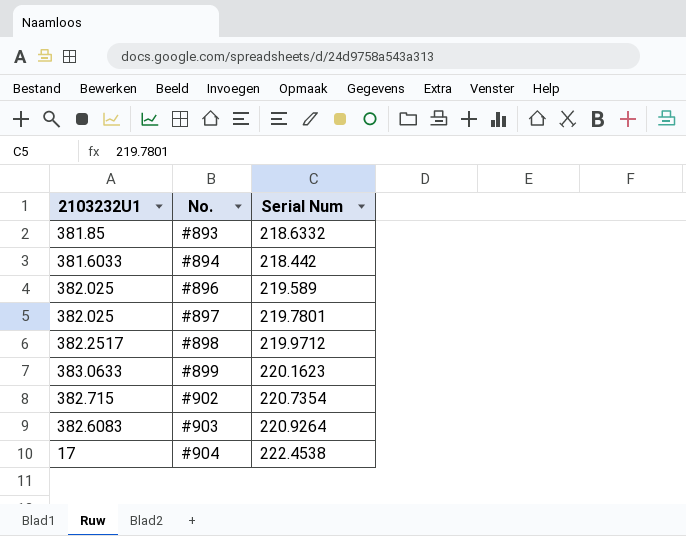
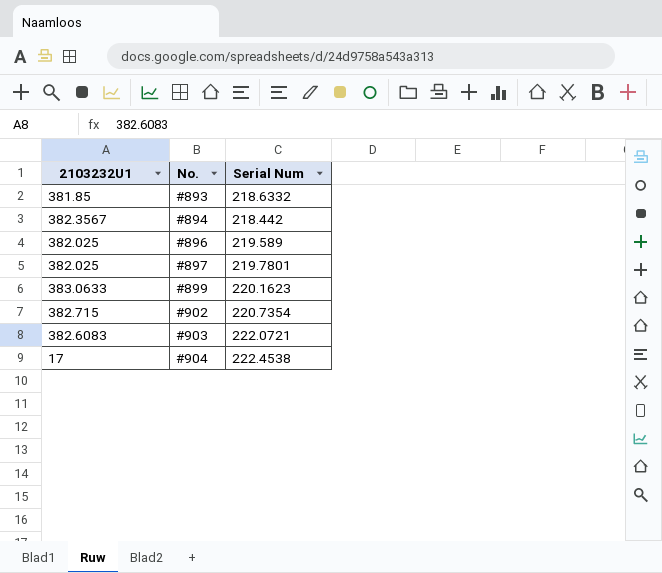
row #898: 382.2517 | 219.9712 -> none
#894 | 2103232U1: 381.6033 -> 382.3567
#903 | Serial Num: 220.9264 -> 222.0721

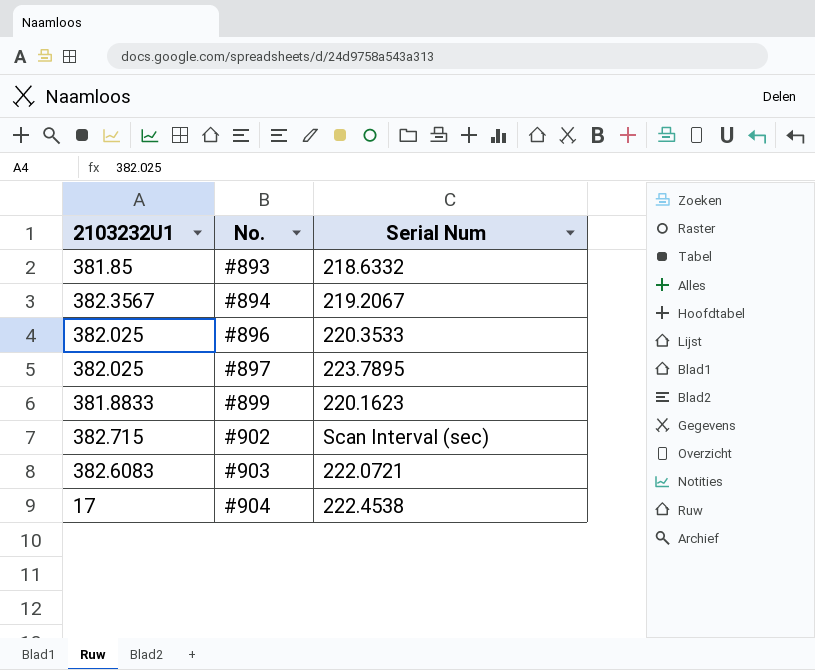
#894 | Serial Num: 218.442 -> 219.2067
#896 | Serial Num: 219.589 -> 220.3533
#897 | Serial Num: 219.7801 -> 223.7895
#899 | 2103232U1: 383.0633 -> 381.8833
#902 | Serial Num: 220.7354 -> Scan Interval (sec)

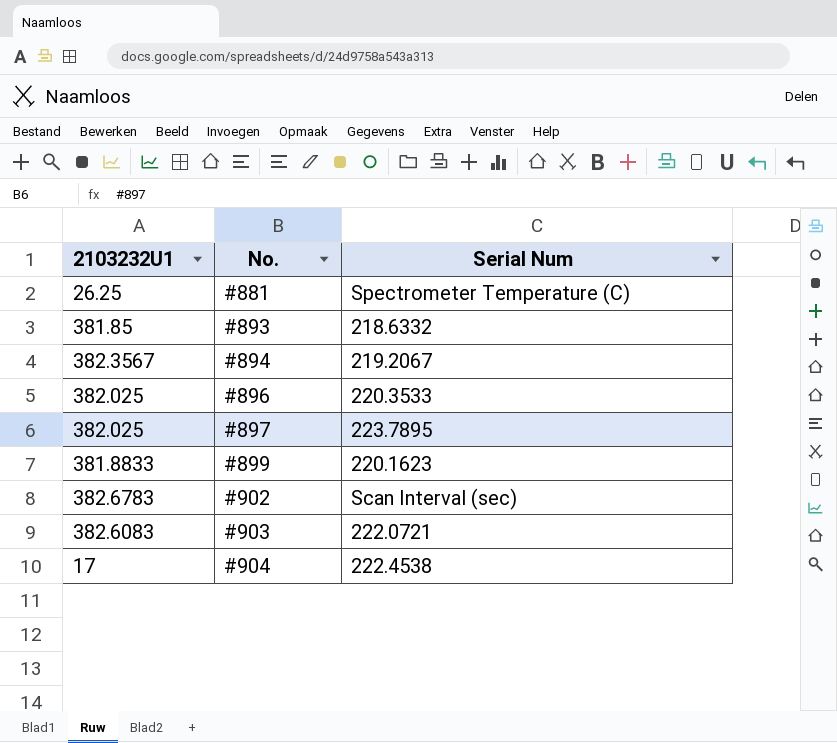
row #881: none -> 26.25 | Spectrometer Temperature (C)
#902 | 2103232U1: 382.715 -> 382.6783

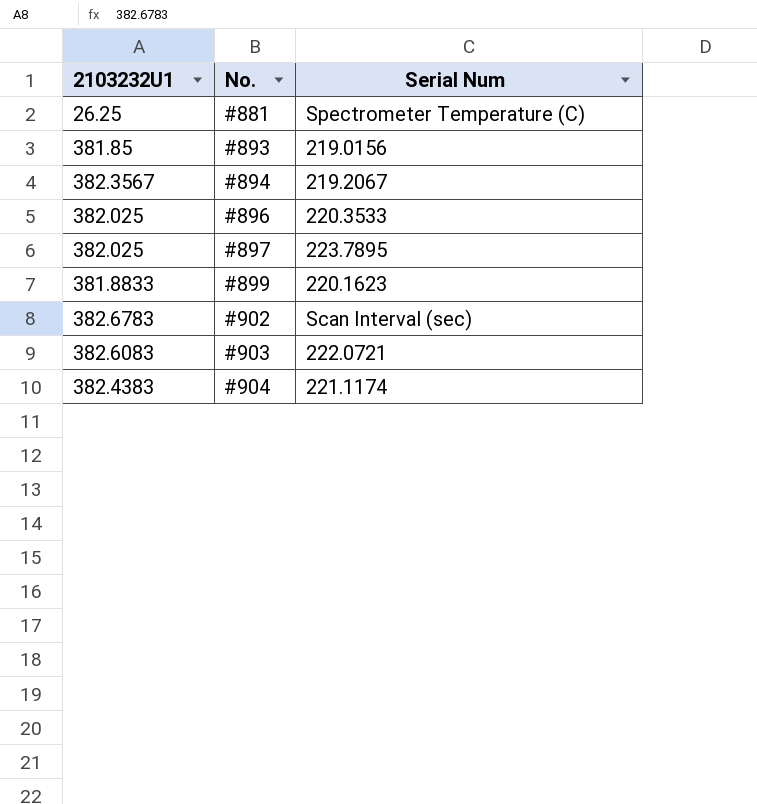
#893 | Serial Num: 218.6332 -> 219.0156
#904 | 2103232U1: 17 -> 382.4383
#904 | Serial Num: 222.4538 -> 221.1174

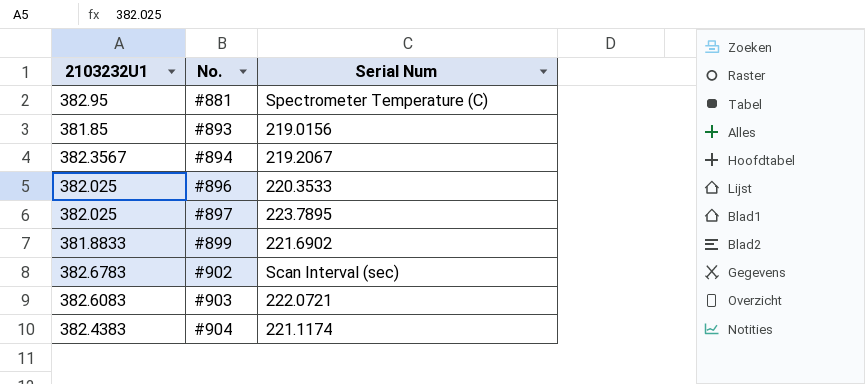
#881 | 2103232U1: 26.25 -> 382.95
#899 | Serial Num: 220.1623 -> 221.6902

